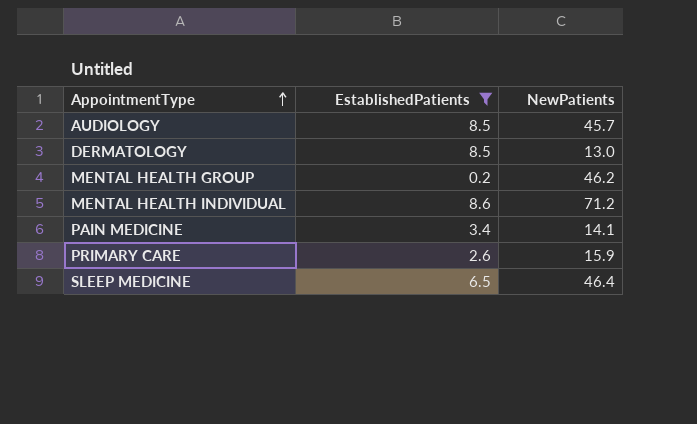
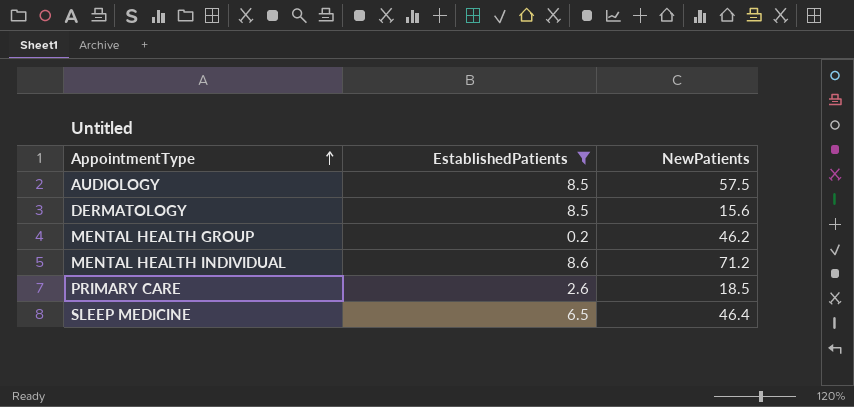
row PAIN MEDICINE: 3.4 | 14.1 -> none
AUDIOLOGY | NewPatients: 45.7 -> 57.5
DERMATOLOGY | NewPatients: 13.0 -> 15.6
PRIMARY CARE | NewPatients: 15.9 -> 18.5

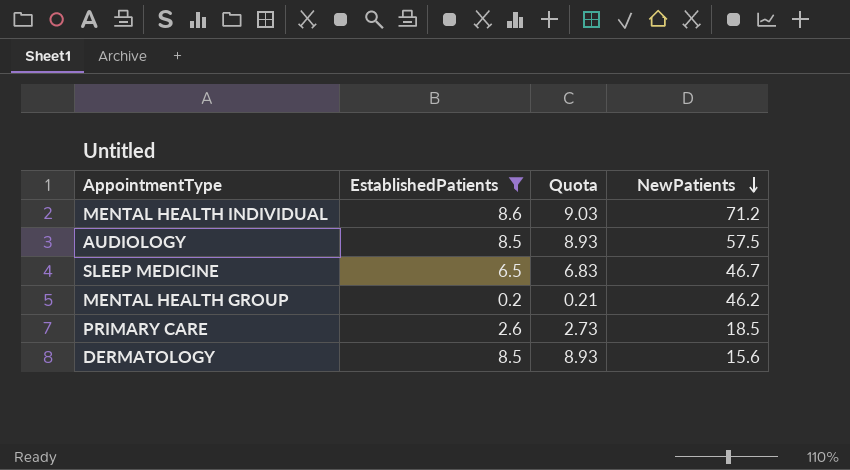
row order: AppointmentType ascending -> NewPatients descending
column Quota | formula: none -> [EstablishedPatients] * 1.05
SLEEP MEDICINE | NewPatients: 46.4 -> 46.7

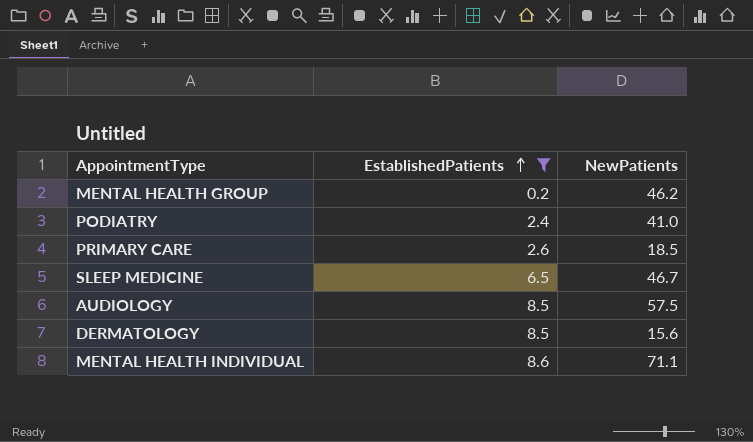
row order: NewPatients descending -> EstablishedPatients ascending
column Quota | formula: [EstablishedPatients] * 1.05 -> none
row PODIATRY: none -> 2.4 | 41.0
MENTAL HEALTH INDIVIDUAL | NewPatients: 71.2 -> 71.1

